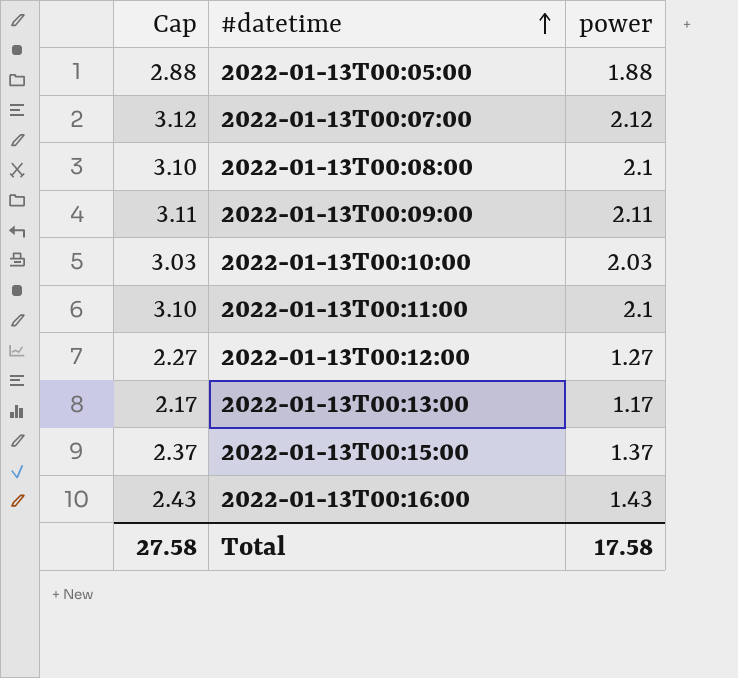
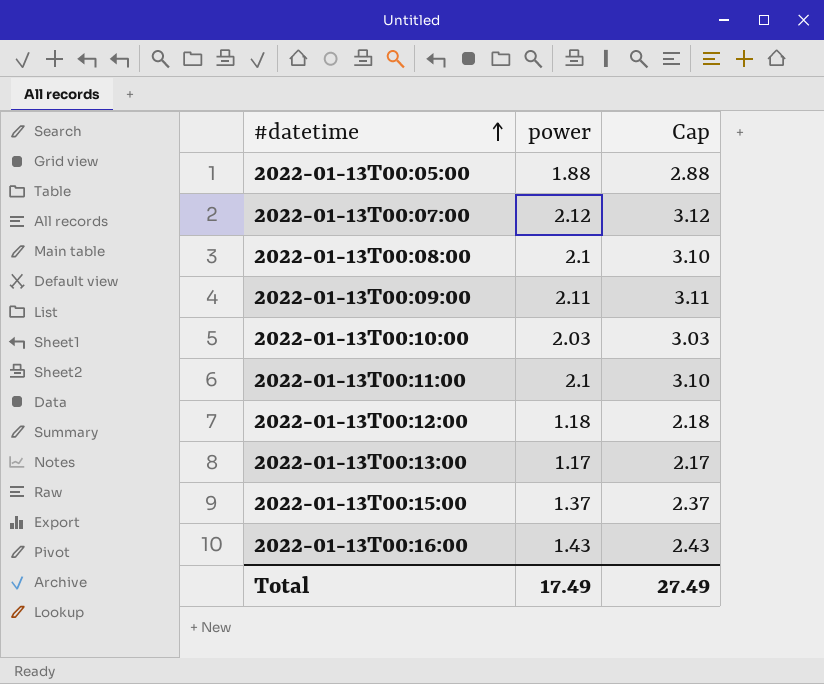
column Cap | position: 1 -> 3
2022-01-13T00:12:00 | power: 1.27 -> 1.18
2022-01-13T00:12:00 | Cap: 2.27 -> 2.18
Total | power: 17.58 -> 17.49
Total | Cap: 27.58 -> 27.49

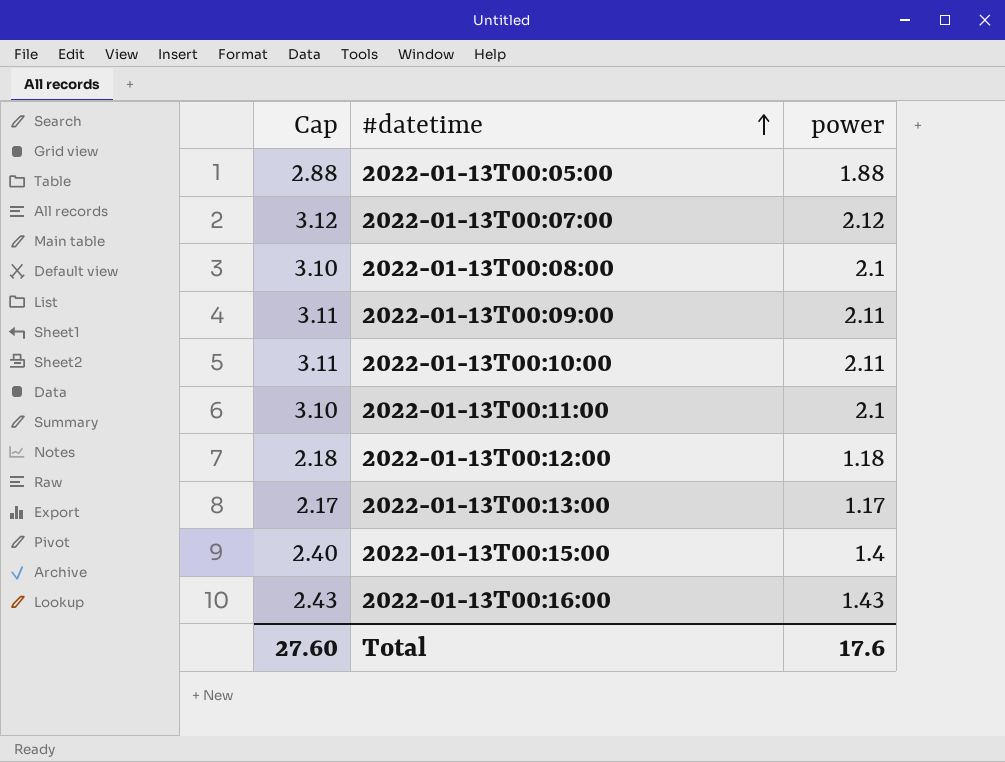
column Cap | position: 3 -> 1
2022-01-13T00:10:00 | Cap: 3.03 -> 3.11
2022-01-13T00:10:00 | power: 2.03 -> 2.11
2022-01-13T00:15:00 | Cap: 2.37 -> 2.40
2022-01-13T00:15:00 | power: 1.37 -> 1.4
Total | Cap: 27.49 -> 27.60
Total | power: 17.49 -> 17.6

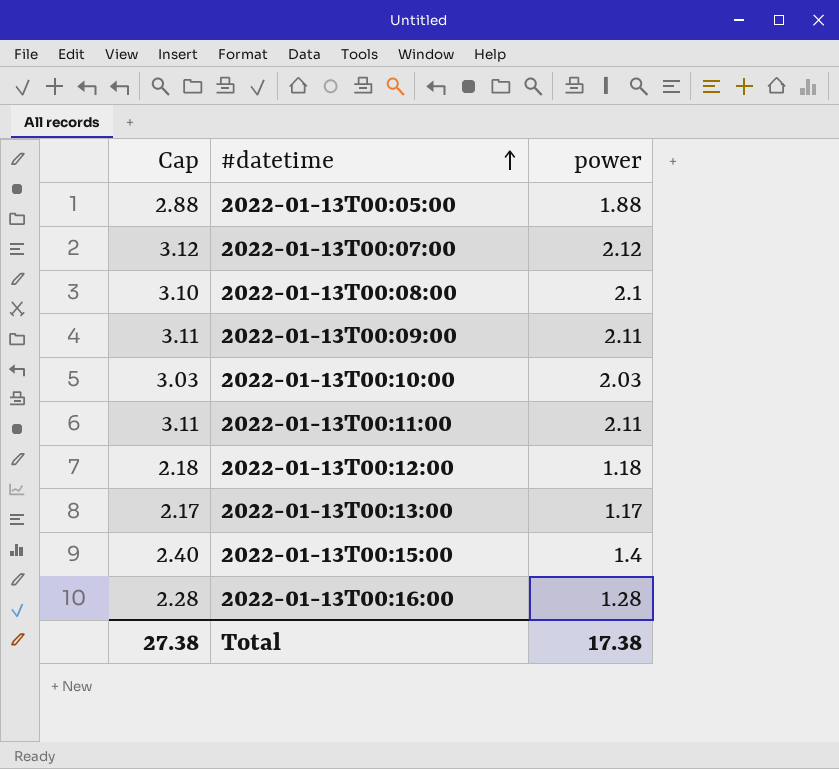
2022-01-13T00:10:00 | Cap: 3.11 -> 3.03
2022-01-13T00:10:00 | power: 2.11 -> 2.03
2022-01-13T00:11:00 | Cap: 3.10 -> 3.11
2022-01-13T00:11:00 | power: 2.1 -> 2.11
2022-01-13T00:16:00 | Cap: 2.43 -> 2.28
2022-01-13T00:16:00 | power: 1.43 -> 1.28
Total | Cap: 27.60 -> 27.38
Total | power: 17.6 -> 17.38

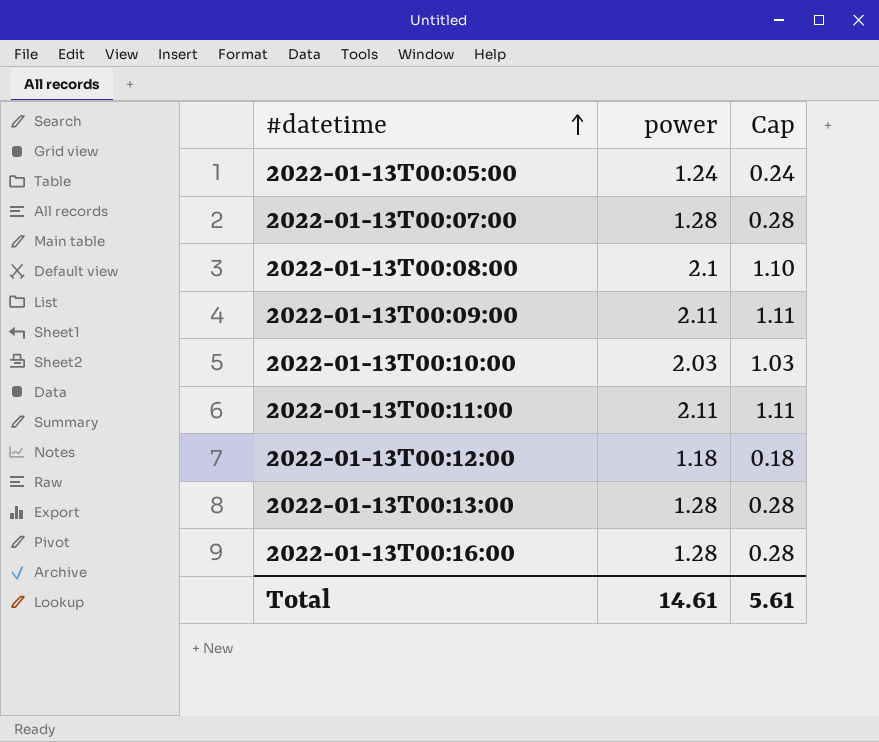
column Cap | formula: [power] + 1 -> [power] - 1
column Cap | position: 1 -> 3
row 2022-01-13T00:15:00: 2.40 | 1.4 -> none
2022-01-13T00:05:00 | power: 1.88 -> 1.24
2022-01-13T00:07:00 | power: 2.12 -> 1.28
2022-01-13T00:13:00 | power: 1.17 -> 1.28
Total | power: 17.38 -> 14.61
Total | Cap: 27.38 -> 5.61

